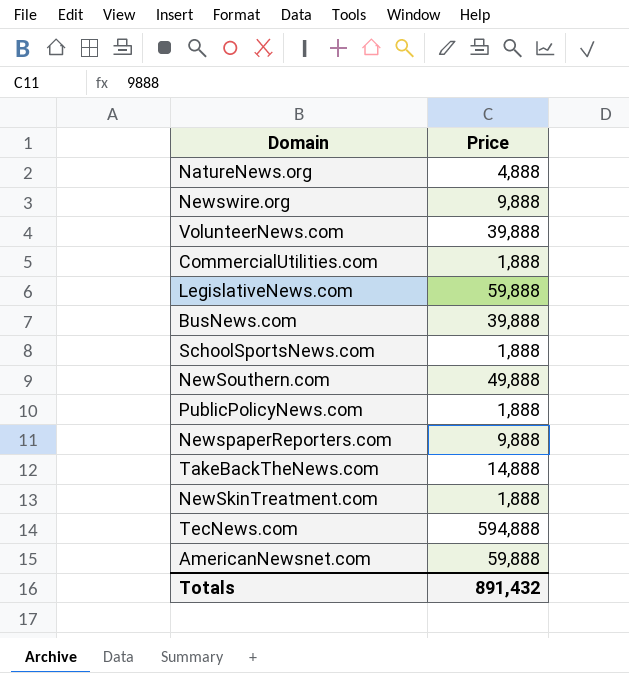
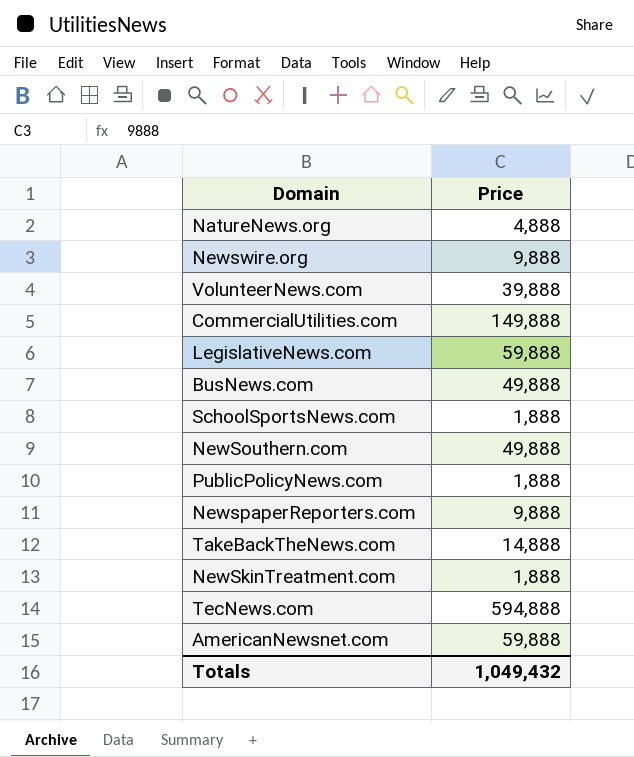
CommercialUtilities.com | Price: 1,888 -> 149,888
BusNews.com | Price: 39,888 -> 49,888
Totals | Price: 891,432 -> 1,049,432

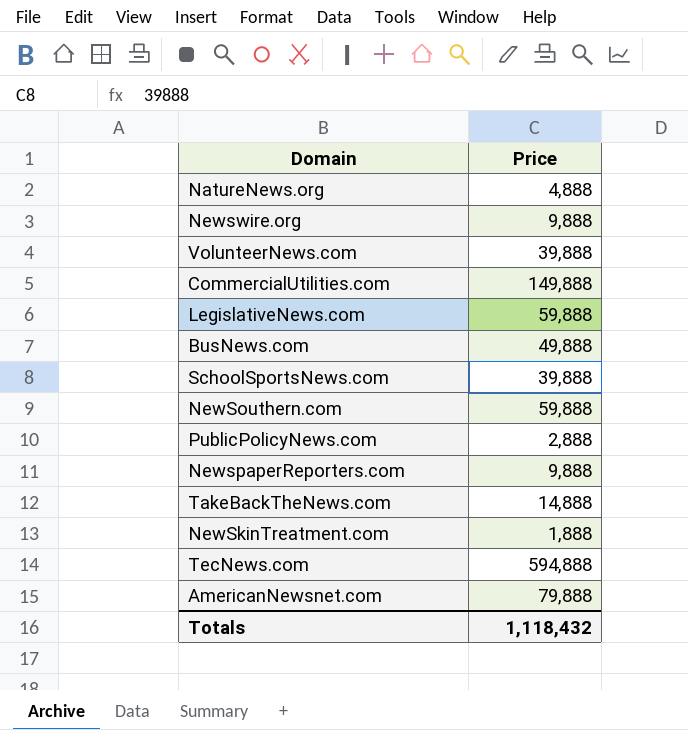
SchoolSportsNews.com | Price: 1,888 -> 39,888
NewSouthern.com | Price: 49,888 -> 59,888
PublicPolicyNews.com | Price: 1,888 -> 2,888
AmericanNewsnet.com | Price: 59,888 -> 79,888
Totals | Price: 1,049,432 -> 1,118,432

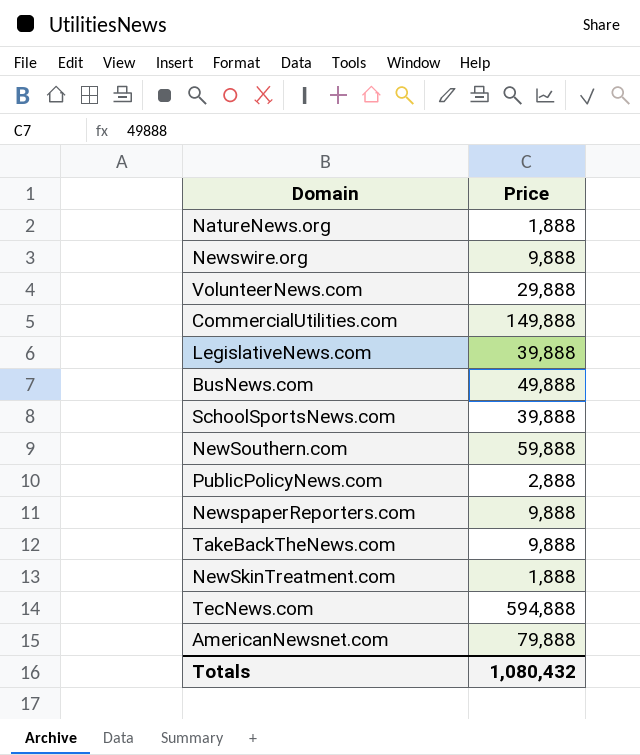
NatureNews.org | Price: 4,888 -> 1,888
VolunteerNews.com | Price: 39,888 -> 29,888
LegislativeNews.com | Price: 59,888 -> 39,888
TakeBackTheNews.com | Price: 14,888 -> 9,888
Totals | Price: 1,118,432 -> 1,080,432

